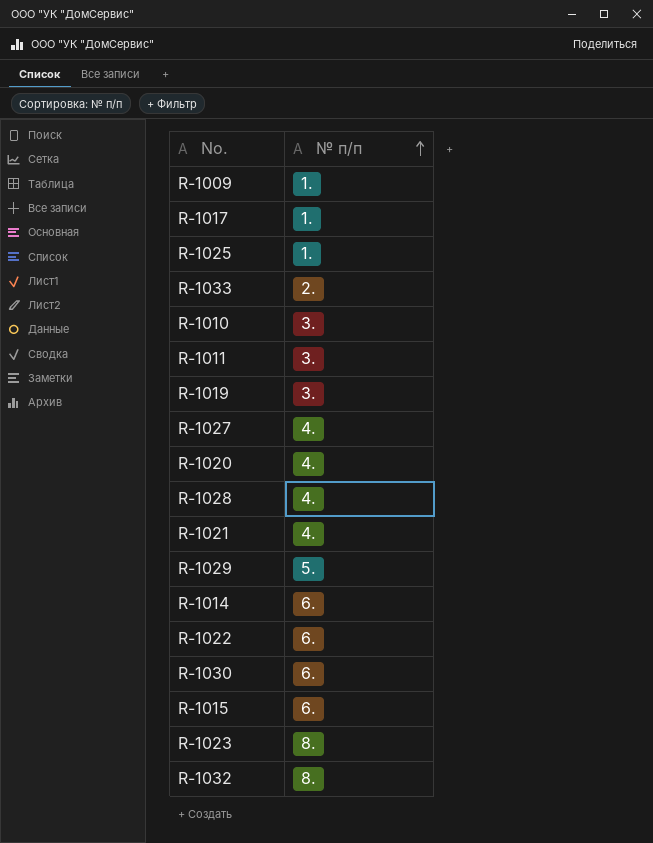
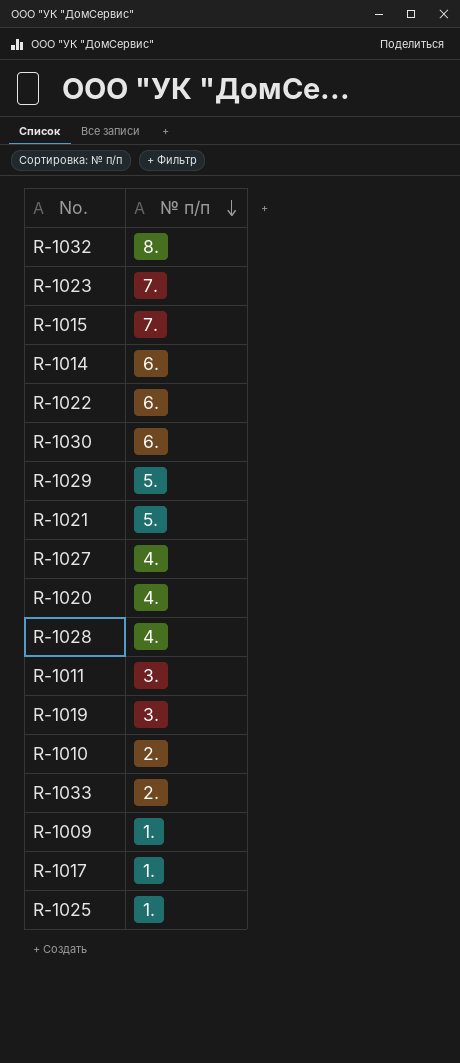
row order: № п/п ascending -> № п/п descending
R-1023 | № п/п: 8. -> 7.
R-1015 | № п/п: 6. -> 7.
R-1021 | № п/п: 4. -> 5.
R-1010 | № п/п: 3. -> 2.

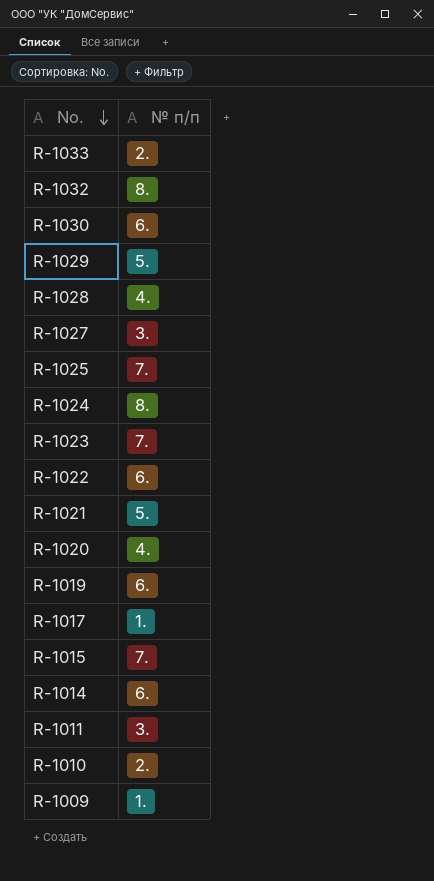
row order: № п/п descending -> No. descending
R-1027 | № п/п: 4. -> 3.
R-1025 | № п/п: 1. -> 7.
row R-1024: none -> 8.
R-1019 | № п/п: 3. -> 6.

